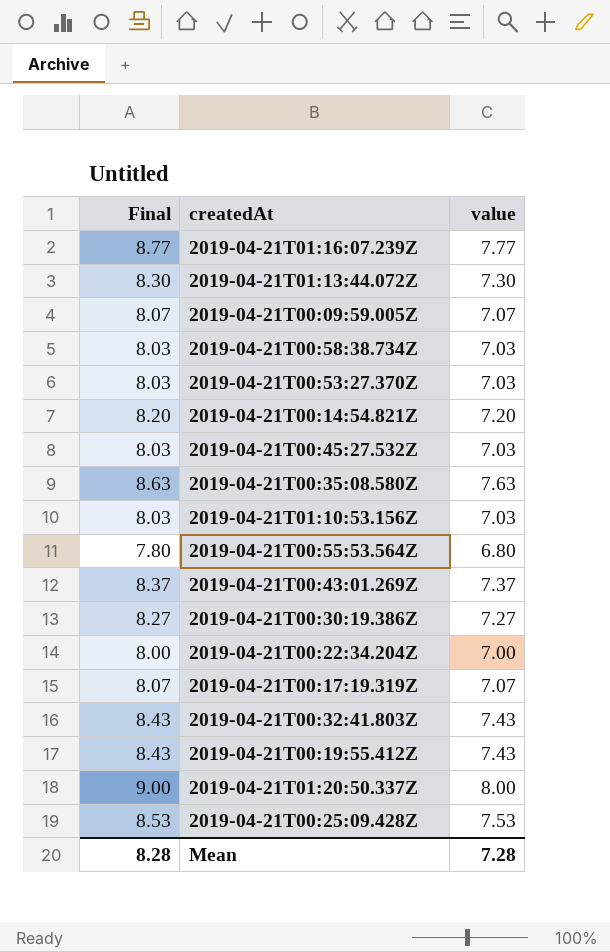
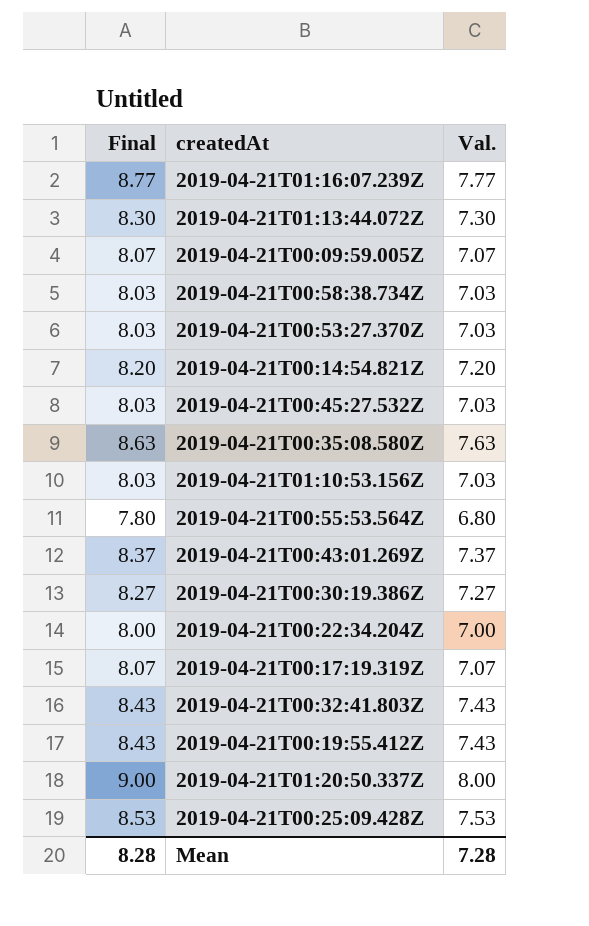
column name: value -> Val.

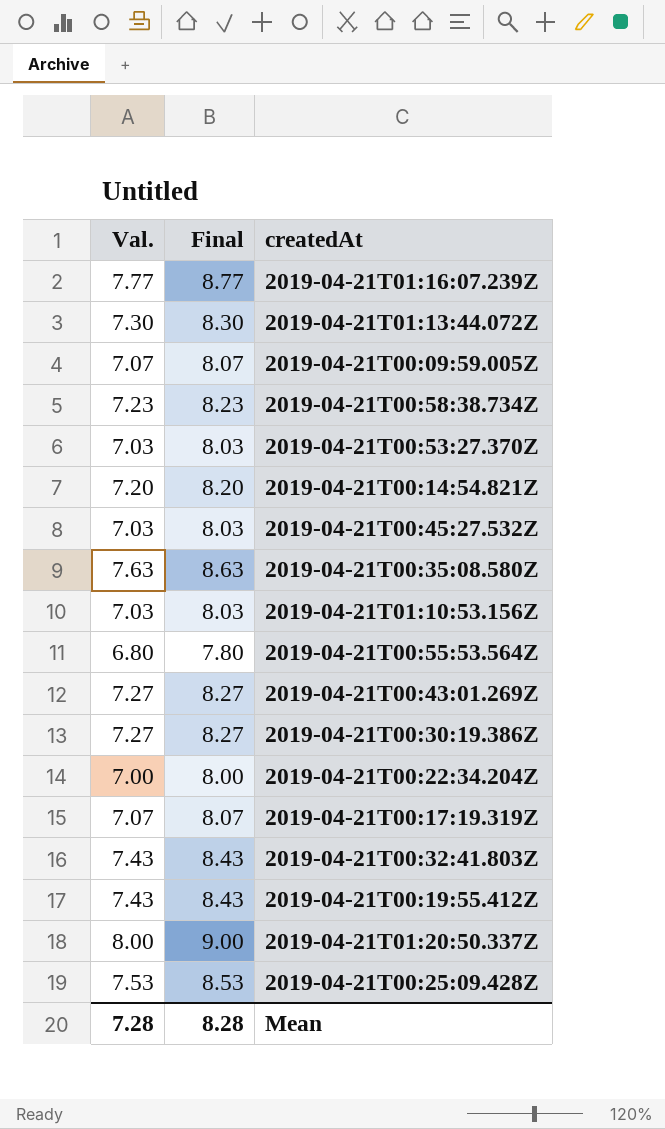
column Val. | position: 3 -> 1
2019-04-21T00:58:38.734Z | Val.: 7.03 -> 7.23
2019-04-21T00:58:38.734Z | Final: 8.03 -> 8.23
2019-04-21T00:43:01.269Z | Val.: 7.37 -> 7.27
2019-04-21T00:43:01.269Z | Final: 8.37 -> 8.27

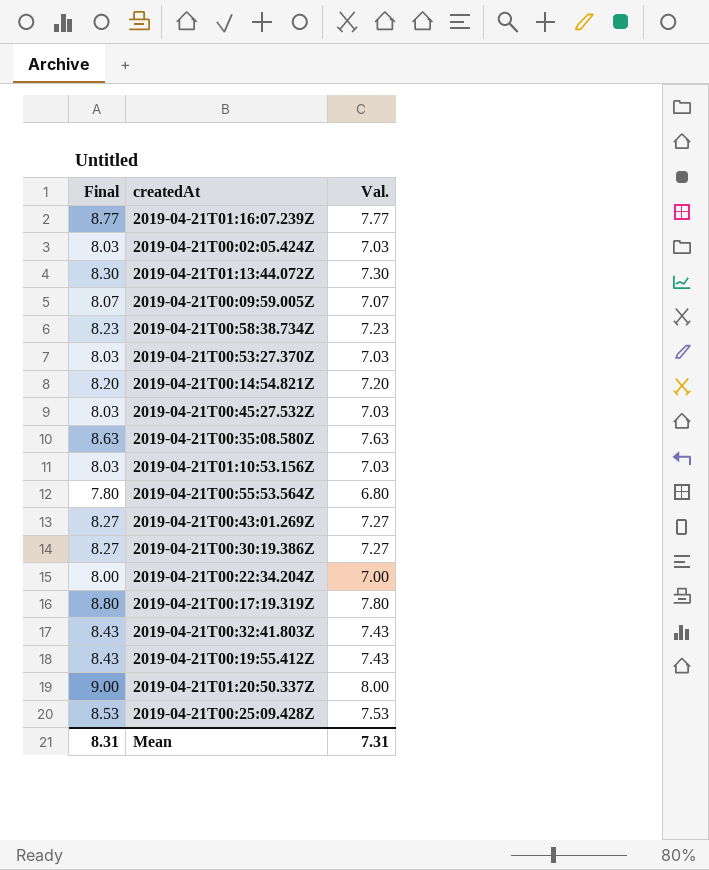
column Val. | position: 1 -> 3
row 2019-04-21T00:02:05.424Z: none -> 8.03 | 7.03
2019-04-21T00:17:19.319Z | Final: 8.07 -> 8.80
2019-04-21T00:17:19.319Z | Val.: 7.07 -> 7.80
Mean | Final: 8.28 -> 8.31
Mean | Val.: 7.28 -> 7.31

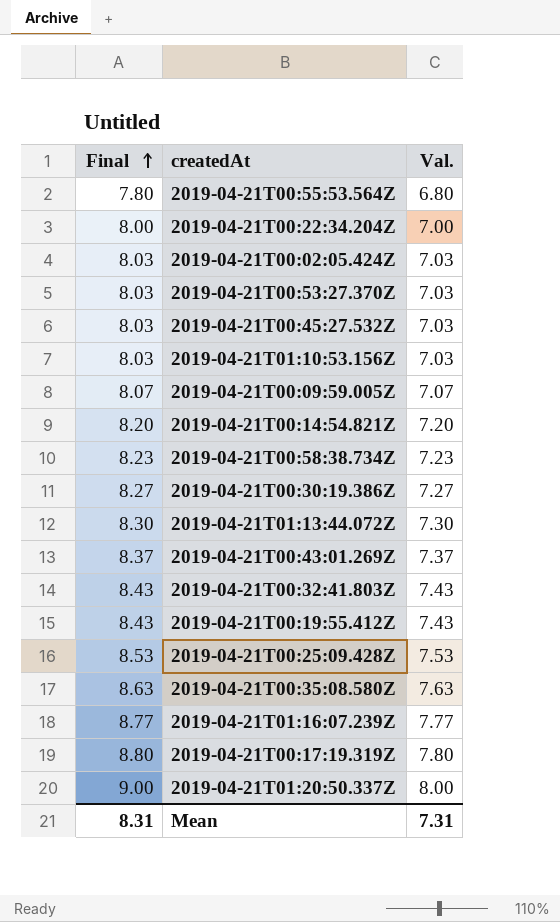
row order: none -> Final ascending
2019-04-21T00:43:01.269Z | Final: 8.27 -> 8.37
2019-04-21T00:43:01.269Z | Val.: 7.27 -> 7.37

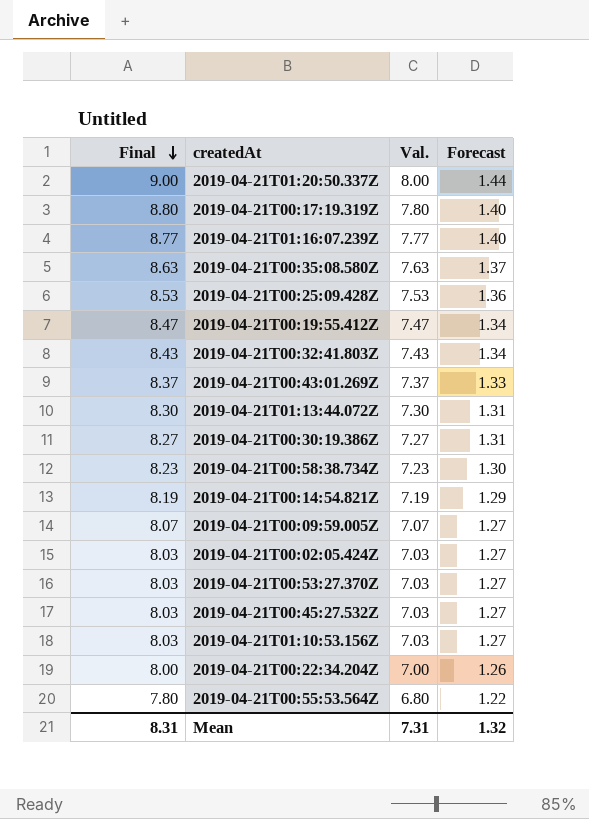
row order: Final ascending -> Final descending
column Forecast | formula: none -> [Val.] * 0.18
2019-04-21T00:19:55.412Z | Final: 8.43 -> 8.47
2019-04-21T00:19:55.412Z | Val.: 7.43 -> 7.47
2019-04-21T00:14:54.821Z | Final: 8.20 -> 8.19
2019-04-21T00:14:54.821Z | Val.: 7.20 -> 7.19

